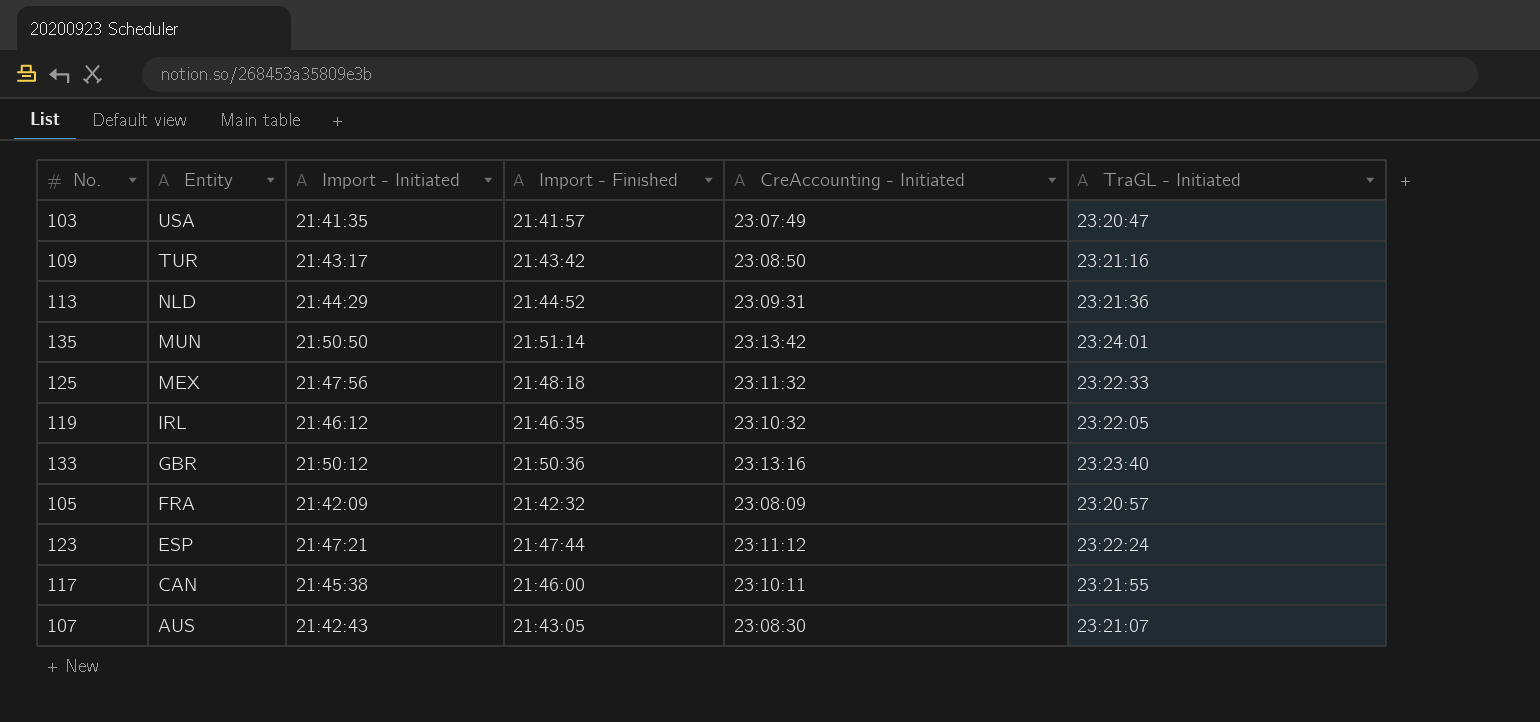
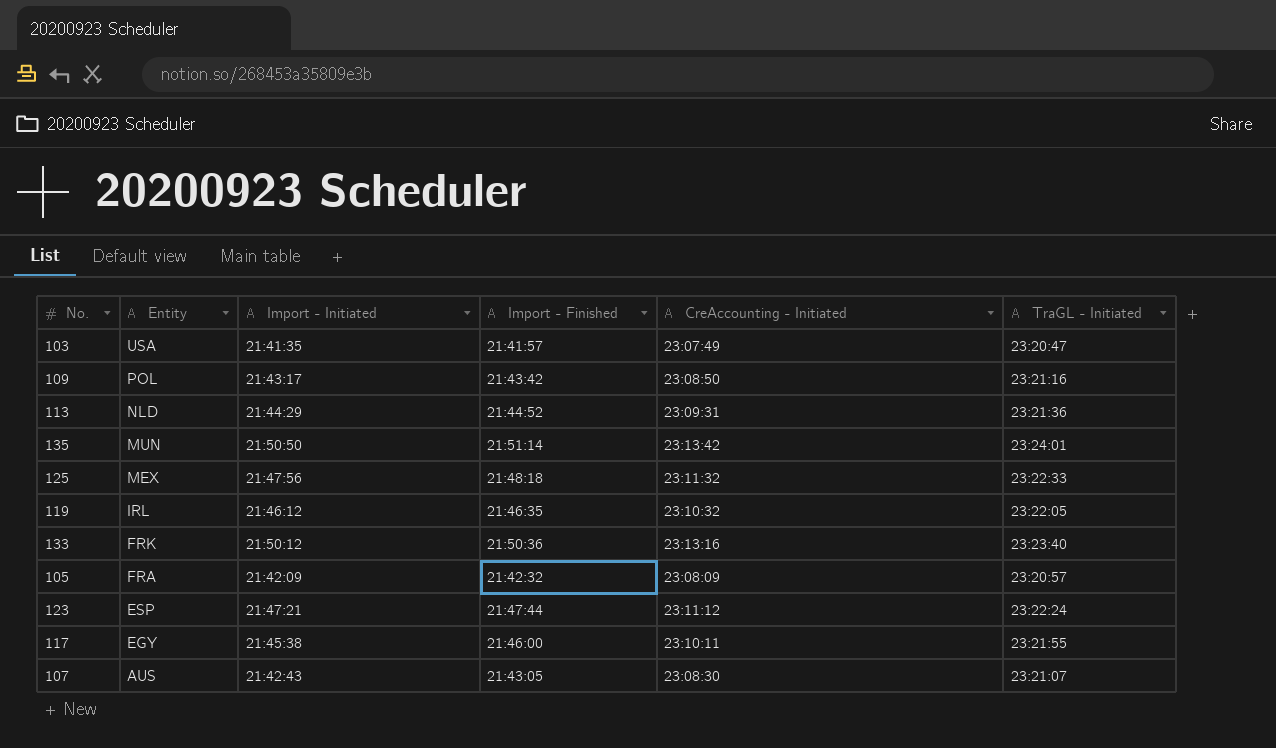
109 | Entity: TUR -> POL
133 | Entity: GBR -> FRK
117 | Entity: CAN -> EGY

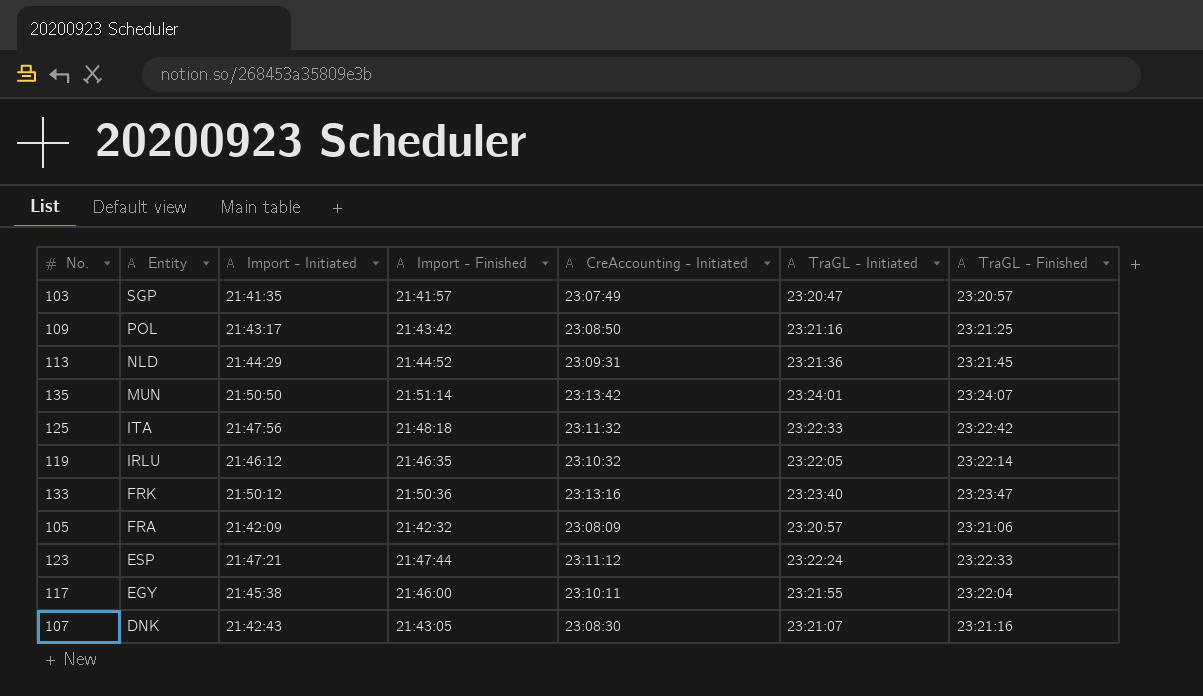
column TraGL - Finished | position: none -> 7
103 | Entity: USA -> SGP
125 | Entity: MEX -> ITA
119 | Entity: IRL -> IRLU
107 | Entity: AUS -> DNK

